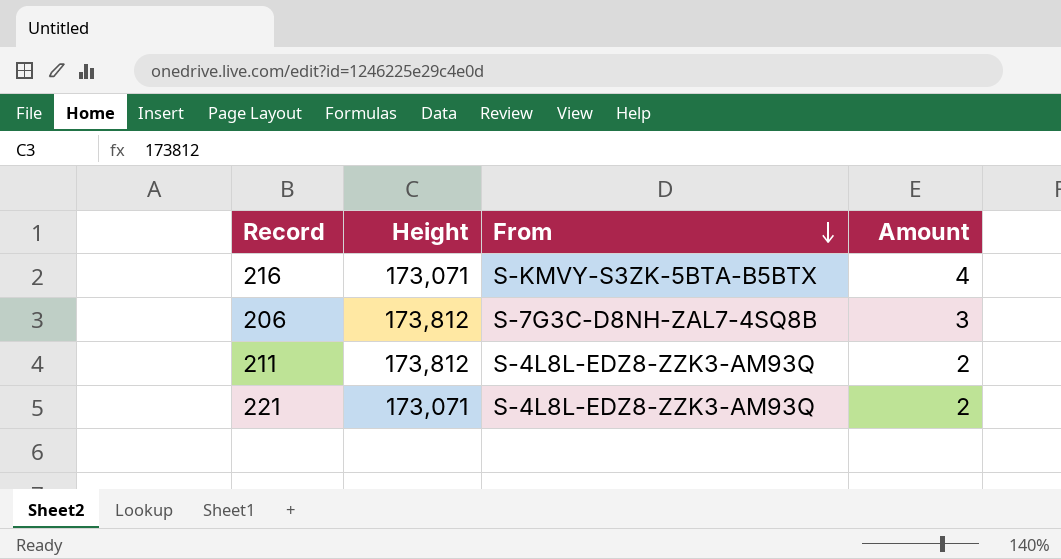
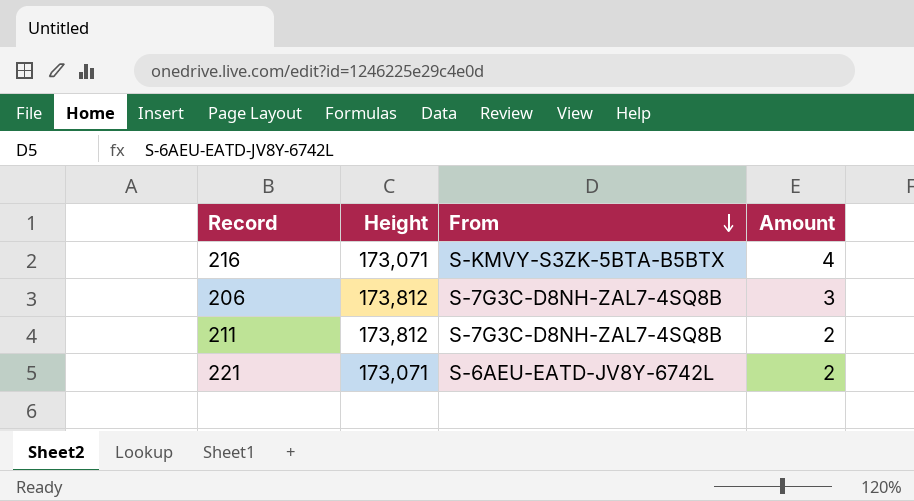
211 | From: S-4L8L-EDZ8-ZZK3-AM93Q -> S-7G3C-D8NH-ZAL7-4SQ8B
221 | From: S-4L8L-EDZ8-ZZK3-AM93Q -> S-6AEU-EATD-JV8Y-6742L

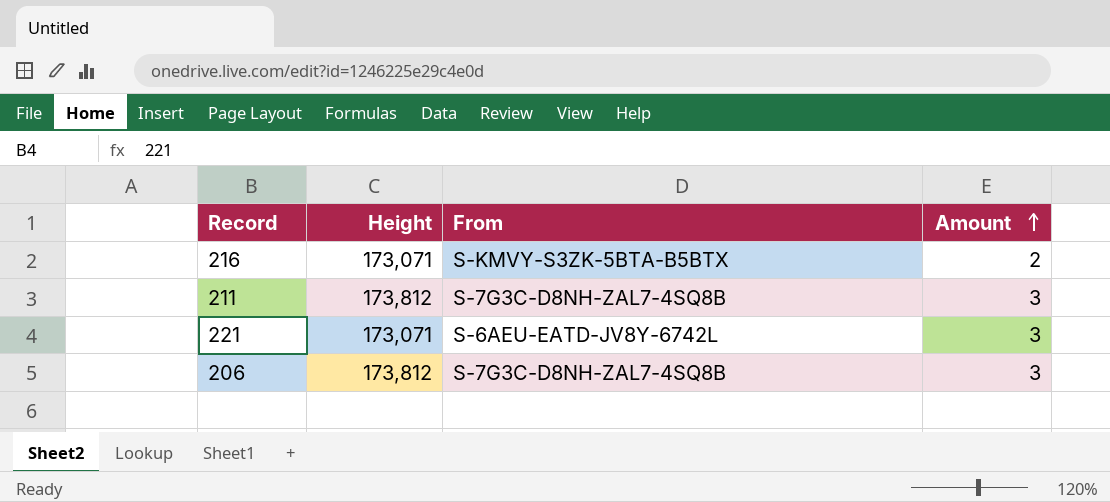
row order: From descending -> Amount ascending
216 | Amount: 4 -> 2
211 | Amount: 2 -> 3
221 | Amount: 2 -> 3

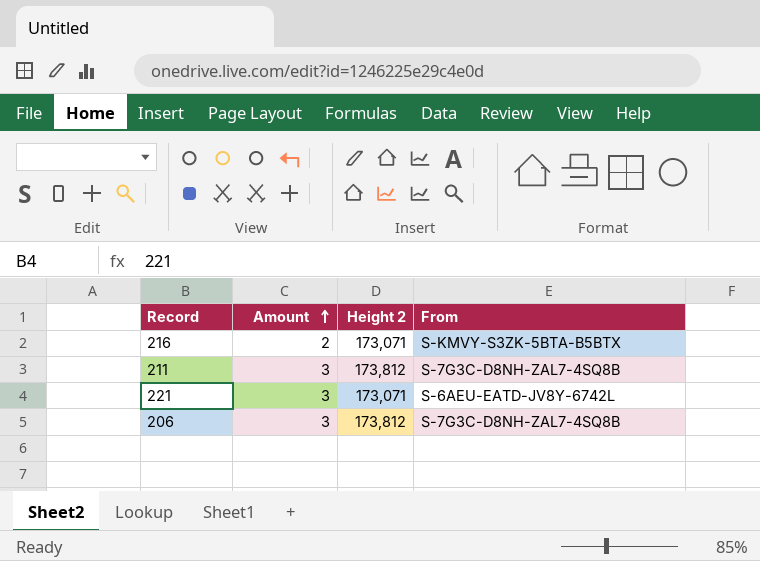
column Amount | position: 4 -> 2
column name: Height -> Height 2

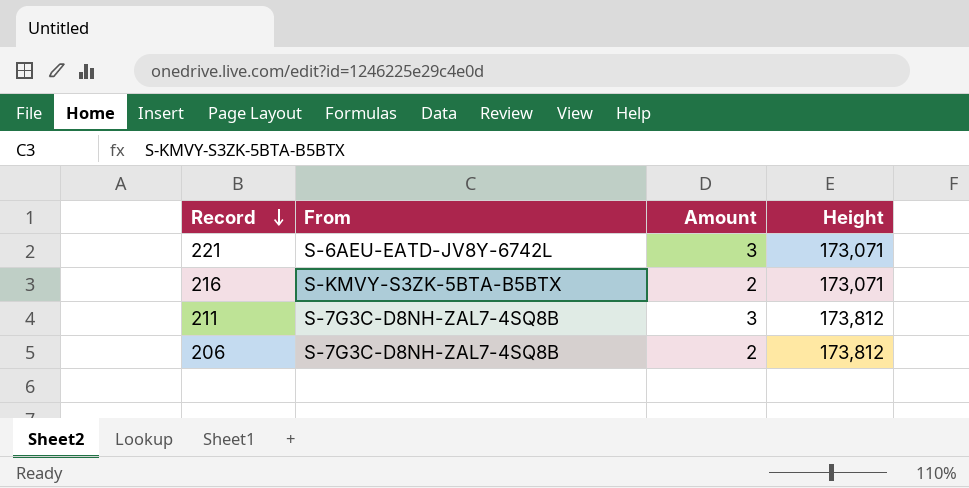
row order: Amount ascending -> Record descending
column From | position: 4 -> 2
column name: Height 2 -> Height
206 | Amount: 3 -> 2

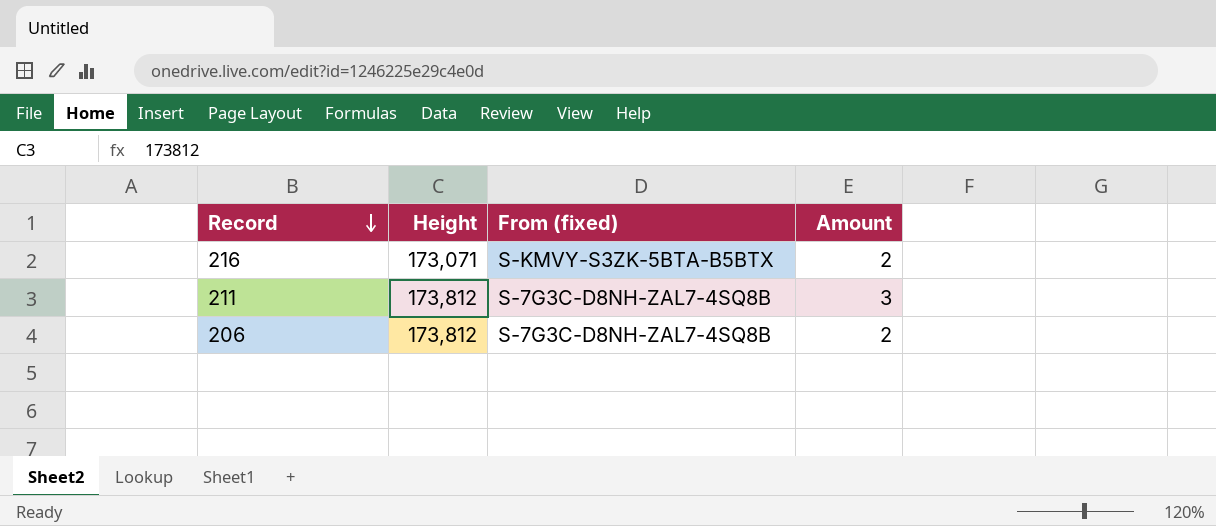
column Height | position: 4 -> 2
column name: From -> From (fixed)
row 221: S-6AEU-EATD-JV8Y-6742L | 3 | 173,071 -> none

